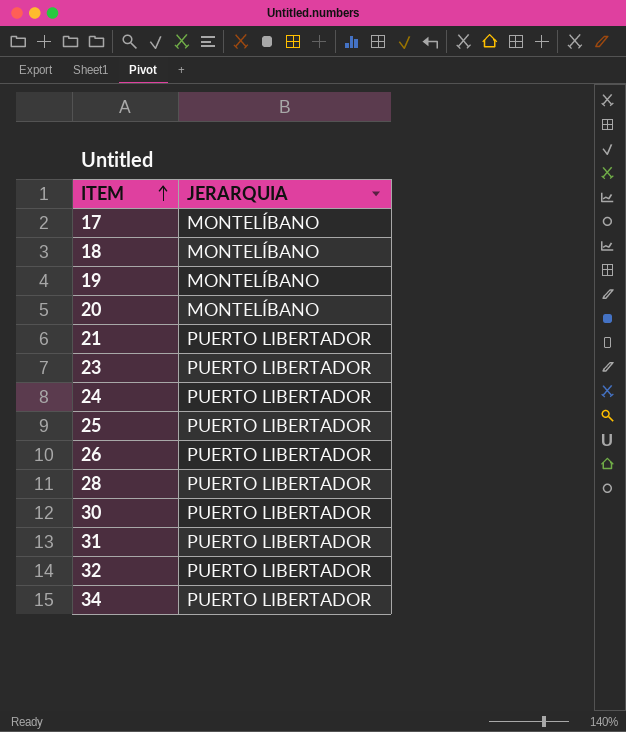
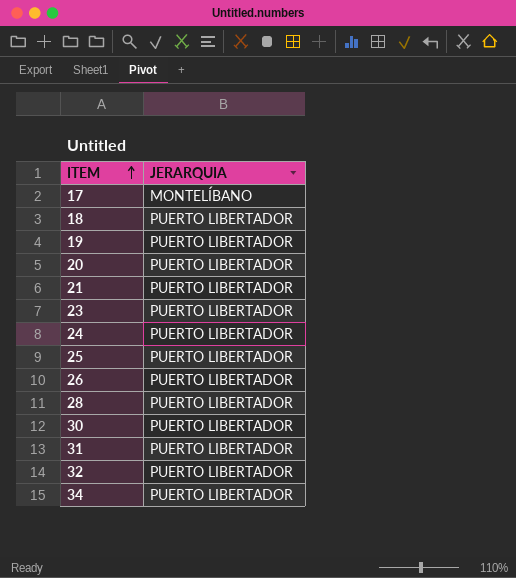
18 | JERARQUIA: MONTELÍBANO -> PUERTO LIBERTADOR
19 | JERARQUIA: MONTELÍBANO -> PUERTO LIBERTADOR
20 | JERARQUIA: MONTELÍBANO -> PUERTO LIBERTADOR

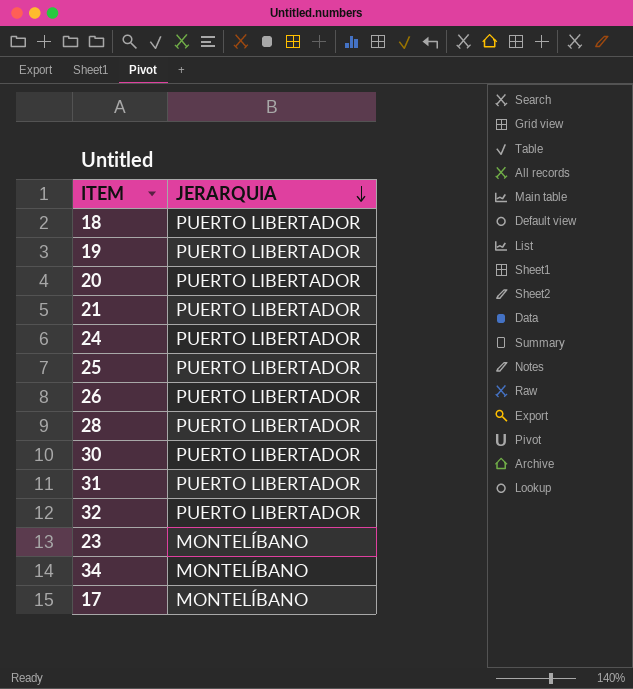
row order: ITEM ascending -> JERARQUIA descending
23 | JERARQUIA: PUERTO LIBERTADOR -> MONTELÍBANO
34 | JERARQUIA: PUERTO LIBERTADOR -> MONTELÍBANO

